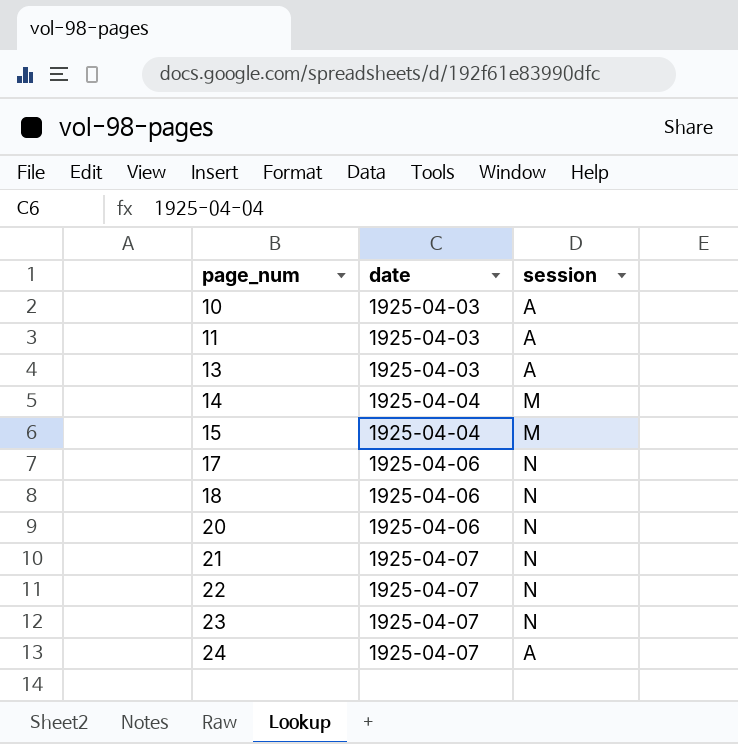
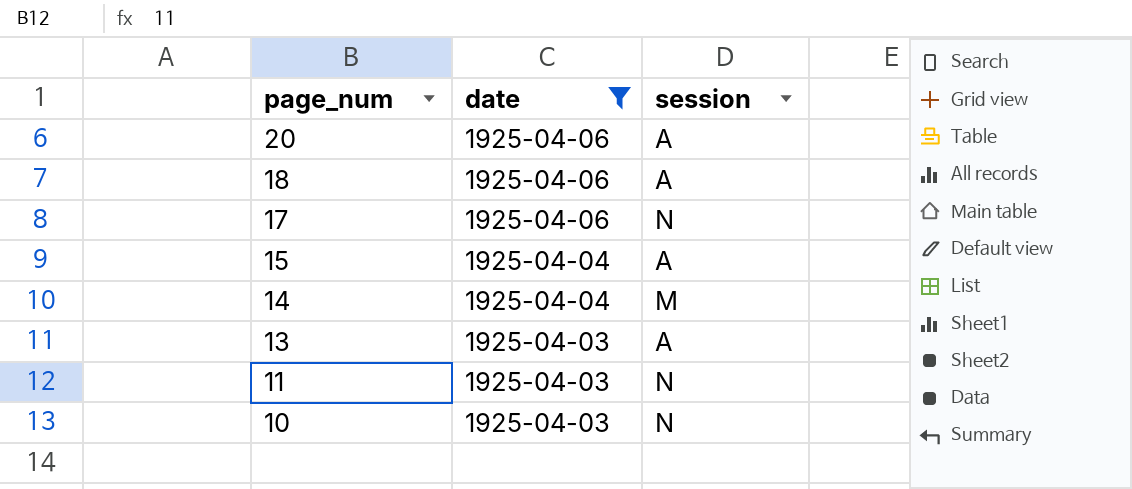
filter: none -> date != 1925-04-07
row order: page_num ascending -> page_num descending
20 | session: N -> A
18 | session: N -> A
15 | session: M -> A
11 | session: A -> N
10 | session: A -> N

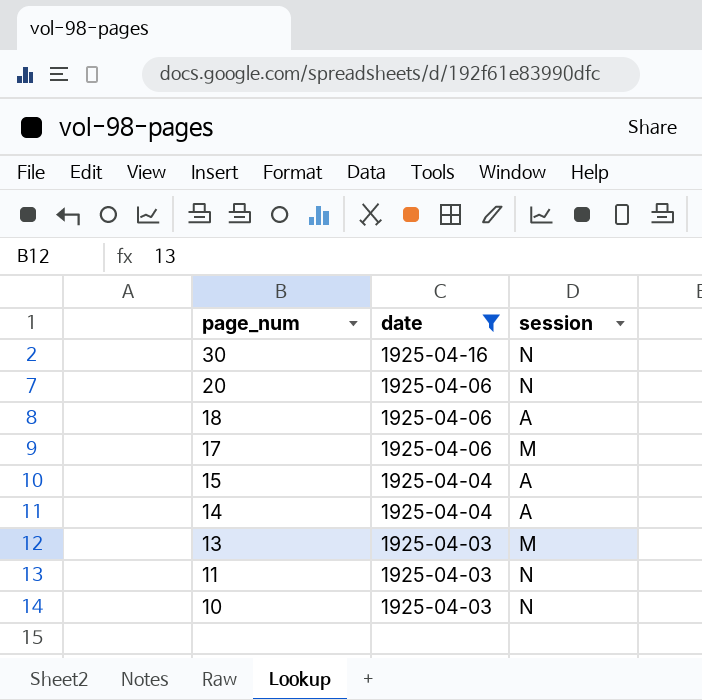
row 30: none -> 1925-04-16 | N
20 | session: A -> N
17 | session: N -> M
14 | session: M -> A
13 | session: A -> M

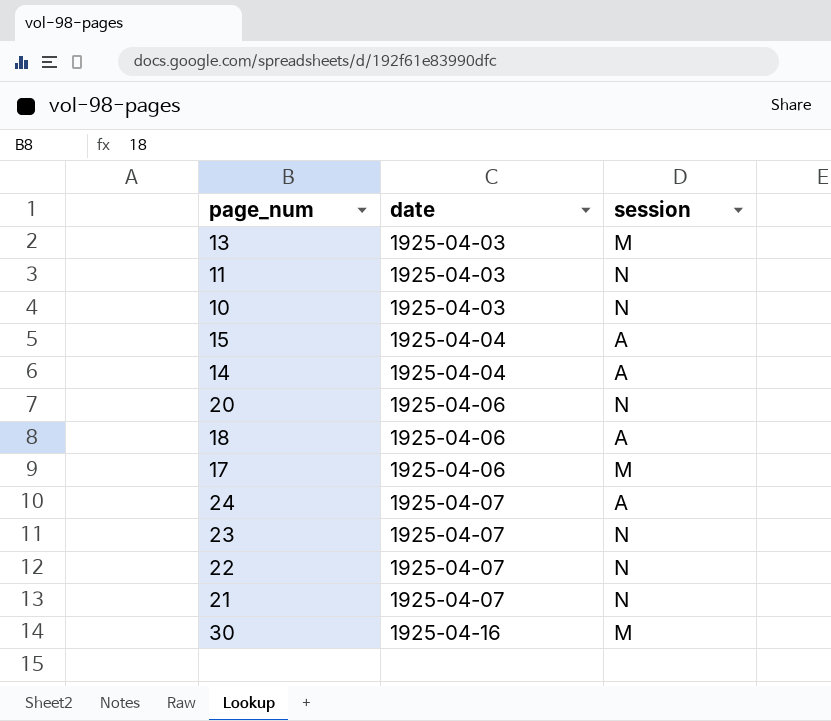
filter: date != 1925-04-07 -> none
row order: page_num descending -> date ascending
30 | session: N -> M

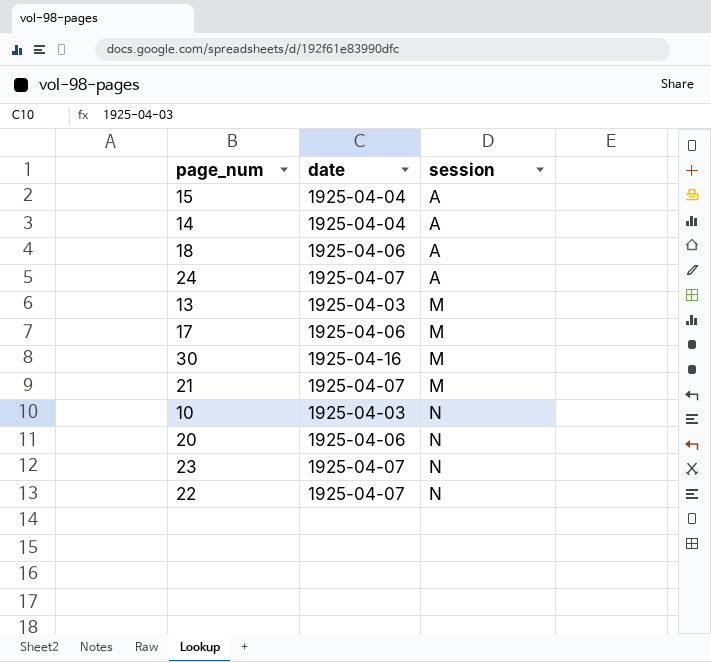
row order: date ascending -> session ascending
row 11: 1925-04-03 | N -> none
21 | session: N -> M

